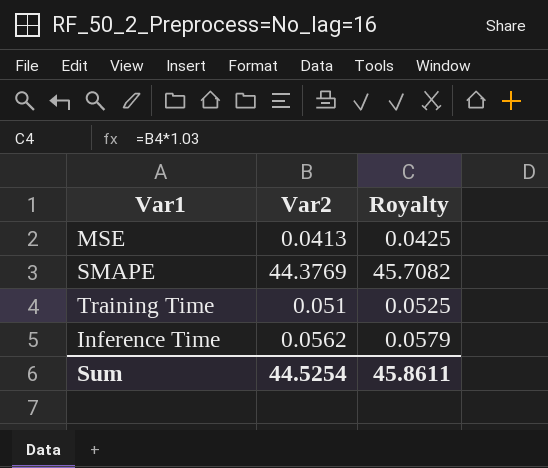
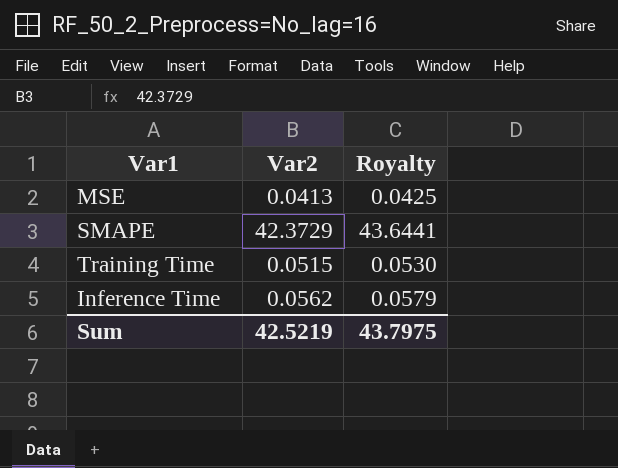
SMAPE | Var2: 44.3769 -> 42.3729
SMAPE | Royalty: 45.7082 -> 43.6441
Training Time | Var2: 0.051 -> 0.0515
Training Time | Royalty: 0.0525 -> 0.0530
Sum | Var2: 44.5254 -> 42.5219
Sum | Royalty: 45.8611 -> 43.7975

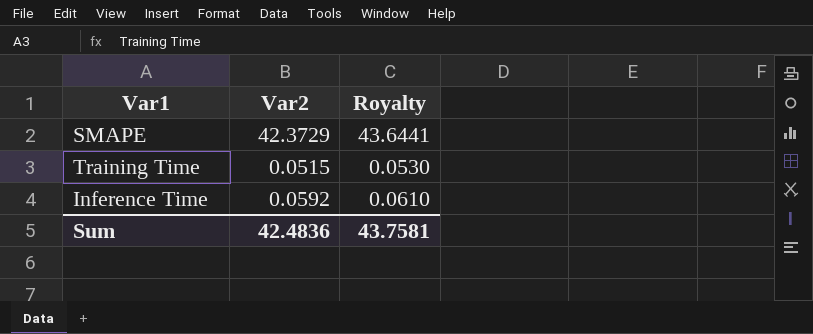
row MSE: 0.0413 | 0.0425 -> none
Inference Time | Var2: 0.0562 -> 0.0592
Inference Time | Royalty: 0.0579 -> 0.0610
Sum | Var2: 42.5219 -> 42.4836
Sum | Royalty: 43.7975 -> 43.7581

